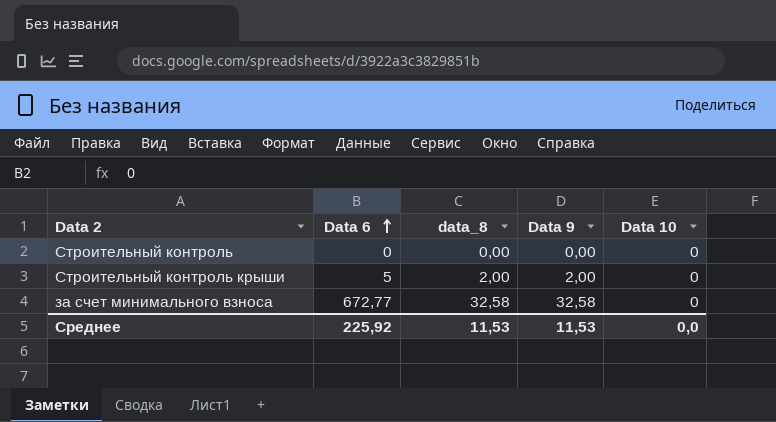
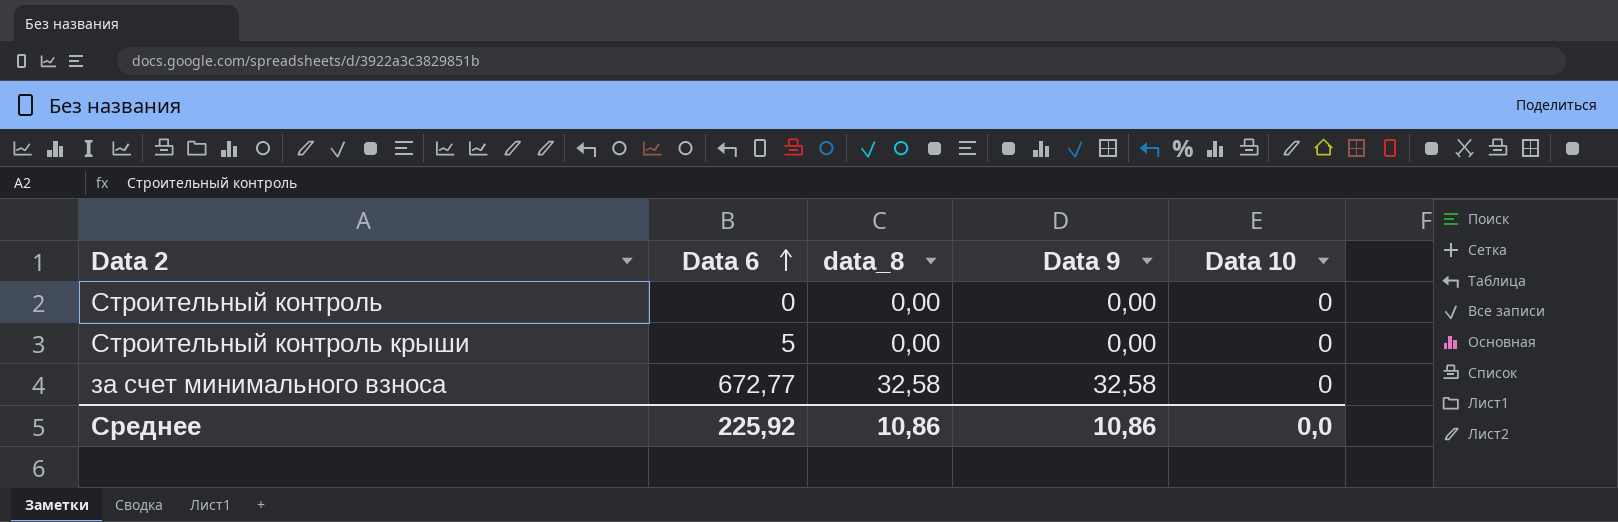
Строительный контроль крыши | data_8: 2,00 -> 0,00
Строительный контроль крыши | Data 9: 2,00 -> 0,00
Среднее | data_8: 11,53 -> 10,86
Среднее | Data 9: 11,53 -> 10,86

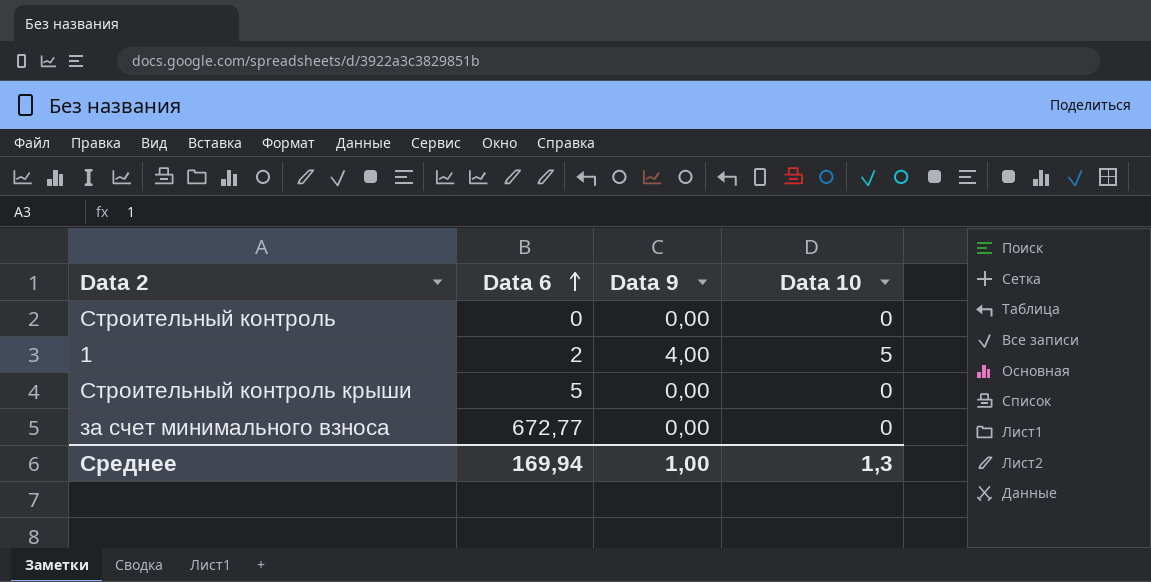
column data_8 | position: 3 -> none
row 1: none -> 2 | 4,00 | 5
за счет минимального взноса | Data 9: 32,58 -> 0,00
Среднее | Data 6: 225,92 -> 169,94
Среднее | Data 9: 10,86 -> 1,00
Среднее | Data 10: 0,0 -> 1,3

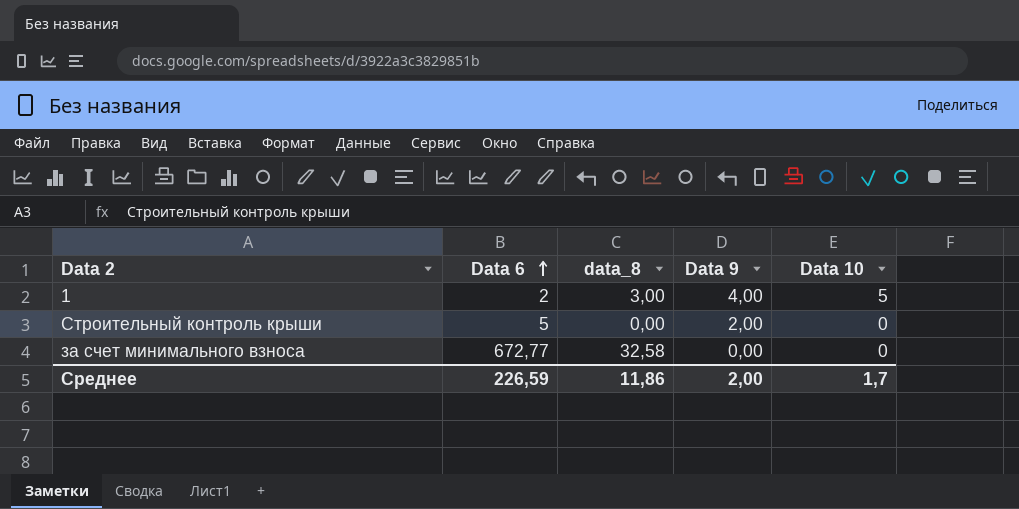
column data_8 | position: none -> 3
row Строительный контроль: 0 | 0,00 | 0 -> none
Строительный контроль крыши | Data 9: 0,00 -> 2,00
Среднее | Data 6: 169,94 -> 226,59
Среднее | Data 9: 1,00 -> 2,00
Среднее | Data 10: 1,3 -> 1,7

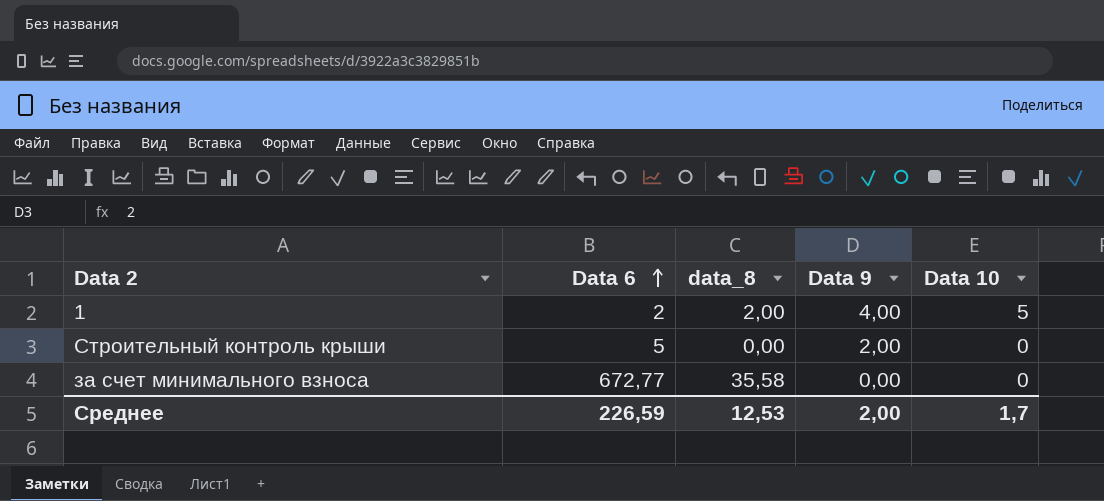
1 | data_8: 3,00 -> 2,00
за счет минимального взноса | data_8: 32,58 -> 35,58
Среднее | data_8: 11,86 -> 12,53

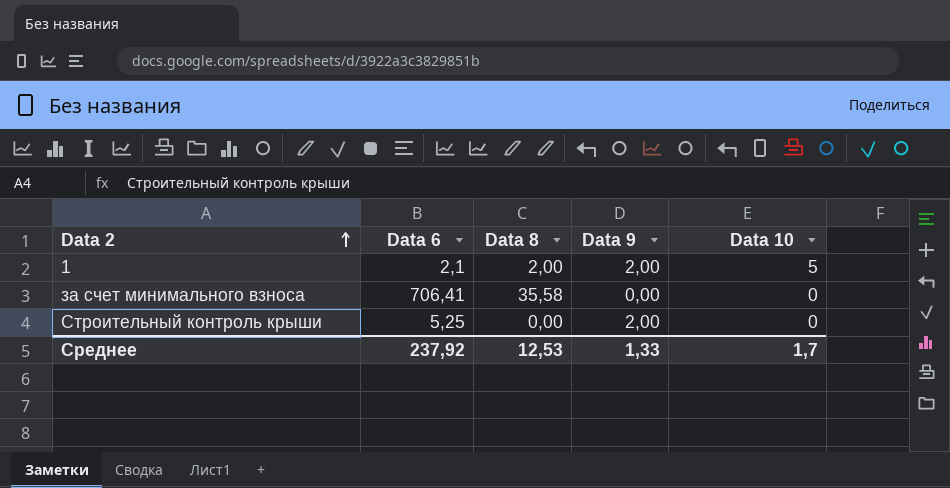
row order: Data 6 ascending -> Data 2 ascending
column name: data_8 -> Data 8
1 | Data 6: 2 -> 2,1
1 | Data 9: 4,00 -> 2,00
за счет минимального взноса | Data 6: 672,77 -> 706,41
Строительный контроль крыши | Data 6: 5 -> 5,25
Среднее | Data 6: 226,59 -> 237,92
Среднее | Data 9: 2,00 -> 1,33

